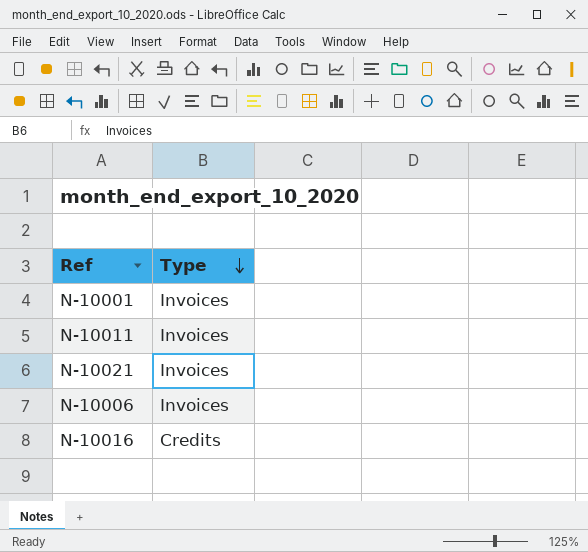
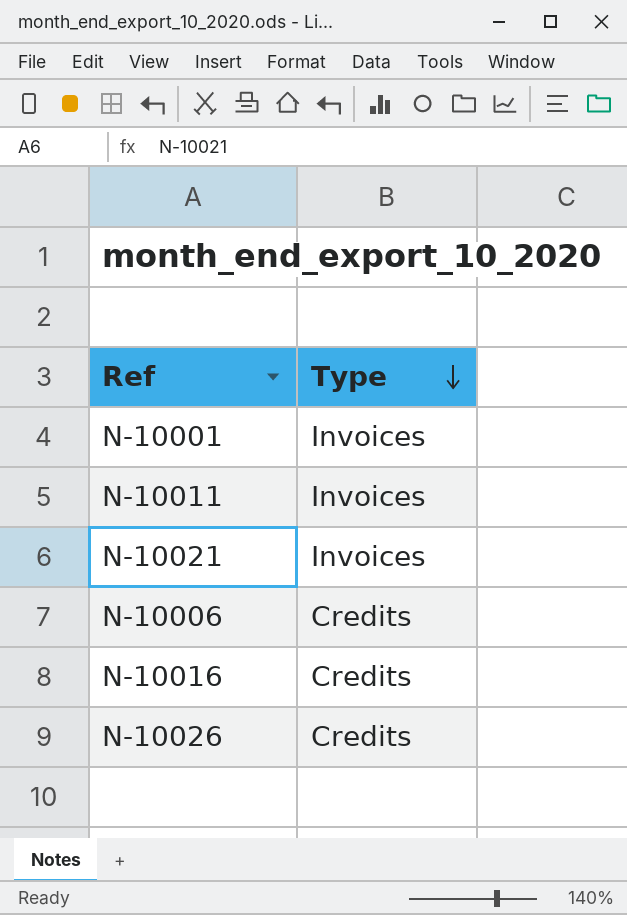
N-10006 | Type: Invoices -> Credits
row N-10026: none -> Credits

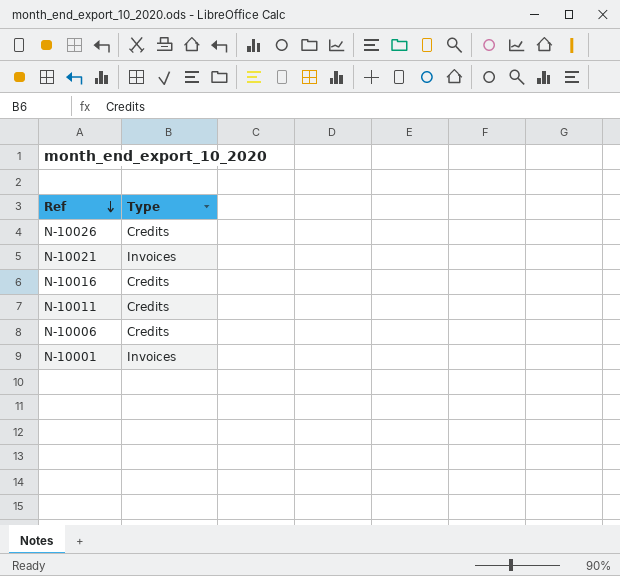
row order: Type descending -> Ref descending
N-10011 | Type: Invoices -> Credits

